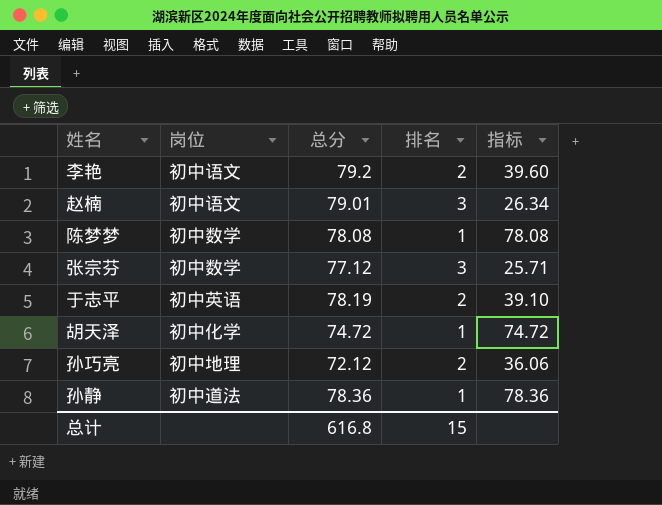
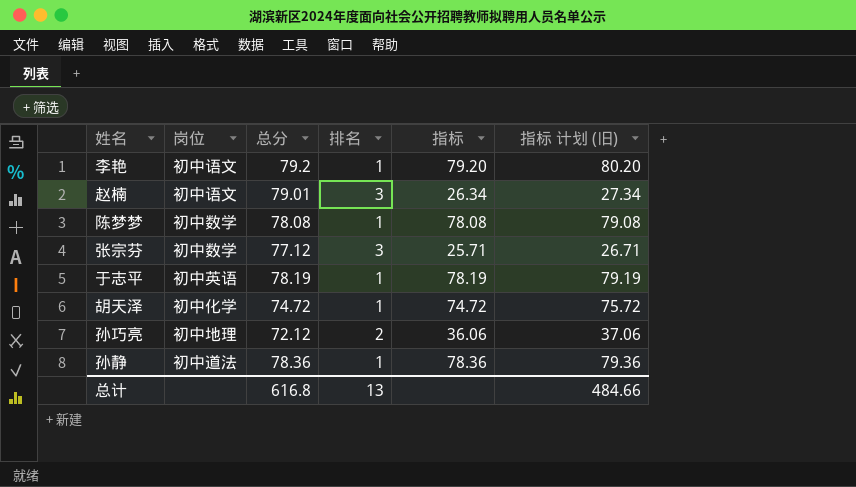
column 指标 计划 (旧) | formula: none -> [指标] + 1
李艳 | 排名: 2 -> 1
李艳 | 指标: 39.60 -> 79.20
于志平 | 排名: 2 -> 1
于志平 | 指标: 39.10 -> 78.19
总计 | 排名: 15 -> 13

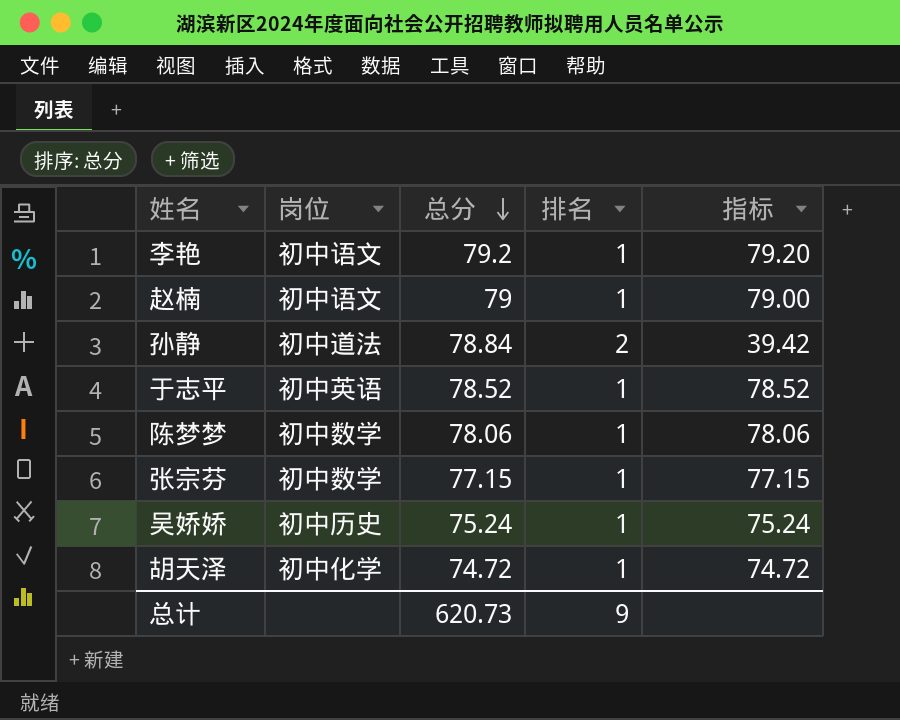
row order: none -> 总分 descending
column 指标 计划 (旧) | formula: [指标] + 1 -> none
row 孙巧亮: 初中地理 | 72.12 | 2 | 36.06 | 37.06 -> none
赵楠 | 总分: 79.01 -> 79
赵楠 | 排名: 3 -> 1
赵楠 | 指标: 26.34 -> 79.00
孙静 | 总分: 78.36 -> 78.84
孙静 | 排名: 1 -> 2
孙静 | 指标: 78.36 -> 39.42
于志平 | 总分: 78.19 -> 78.52
于志平 | 指标: 78.19 -> 78.52
陈梦梦 | 总分: 78.08 -> 78.06
陈梦梦 | 指标: 78.08 -> 78.06
张宗芬 | 总分: 77.12 -> 77.15
张宗芬 | 排名: 3 -> 1
张宗芬 | 指标: 25.71 -> 77.15
row 吴娇娇: none -> 初中历史 | 75.24 | 1 | 75.24
总计 | 总分: 616.8 -> 620.73
总计 | 排名: 13 -> 9

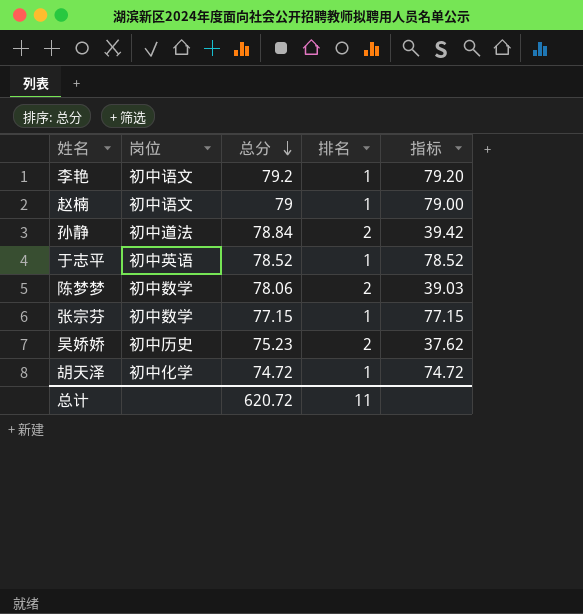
陈梦梦 | 排名: 1 -> 2
陈梦梦 | 指标: 78.06 -> 39.03
吴娇娇 | 总分: 75.24 -> 75.23
吴娇娇 | 排名: 1 -> 2
吴娇娇 | 指标: 75.24 -> 37.62
总计 | 总分: 620.73 -> 620.72
总计 | 排名: 9 -> 11

